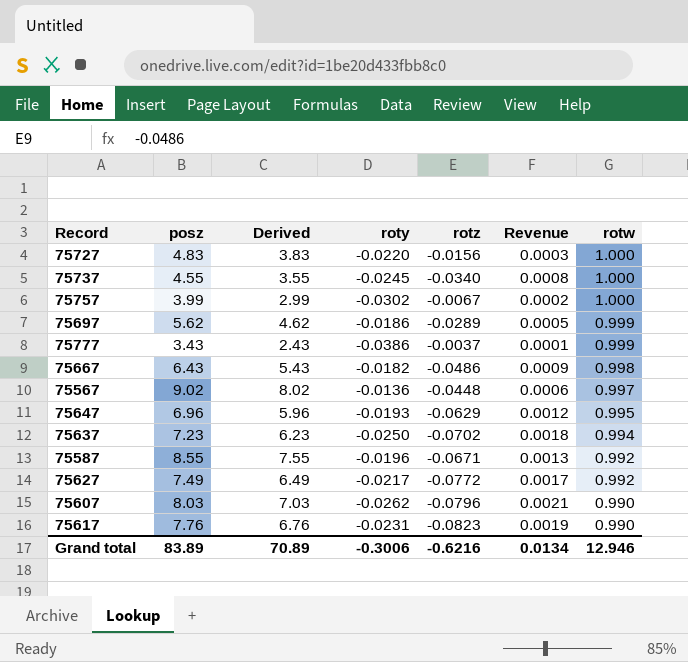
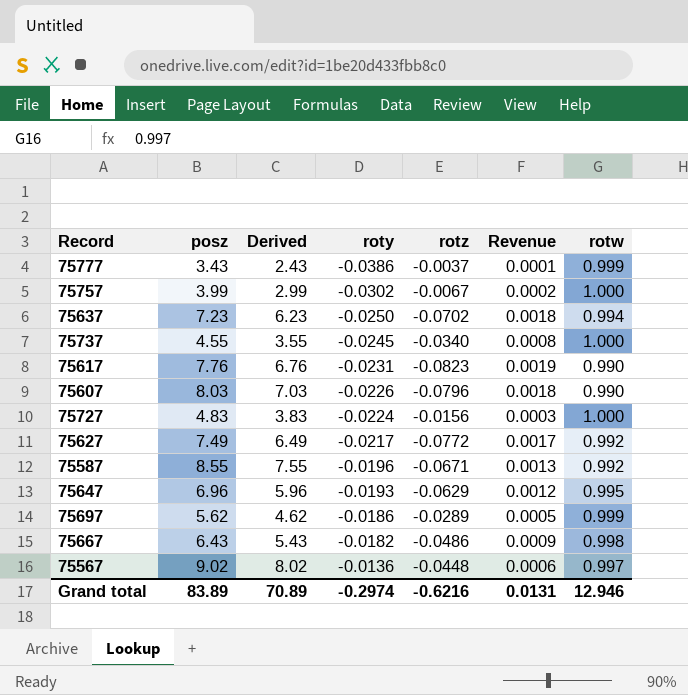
row order: rotw descending -> roty ascending
75607 | roty: -0.0262 -> -0.0226
75607 | Revenue: 0.0021 -> 0.0018
75727 | roty: -0.0220 -> -0.0224
Grand total | roty: -0.3006 -> -0.2974
Grand total | Revenue: 0.0134 -> 0.0131

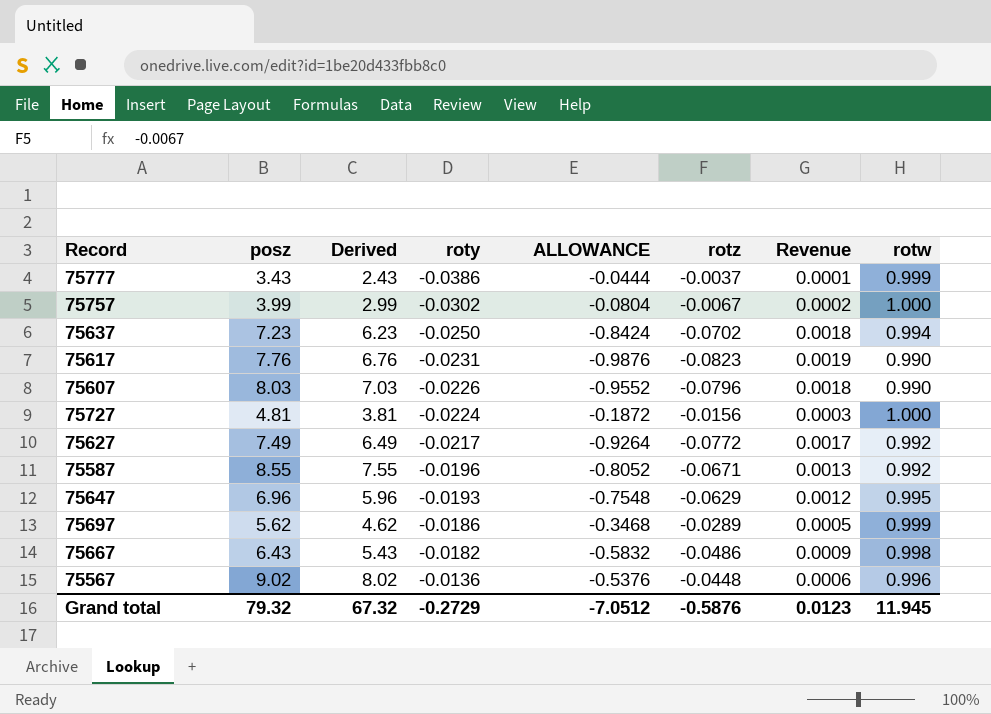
column ALLOWANCE | formula: none -> [rotz] * 12
row 75737: 4.55 | 3.55 | -0.0245 | -0.0340 | 0.0008 | 1.000 -> none
75727 | posz: 4.83 -> 4.81
75727 | Derived: 3.83 -> 3.81
75567 | rotw: 0.997 -> 0.996
Grand total | posz: 83.89 -> 79.32
Grand total | Derived: 70.89 -> 67.32
Grand total | roty: -0.2974 -> -0.2729
Grand total | rotz: -0.6216 -> -0.5876
Grand total | Revenue: 0.0131 -> 0.0123
Grand total | rotw: 12.946 -> 11.945

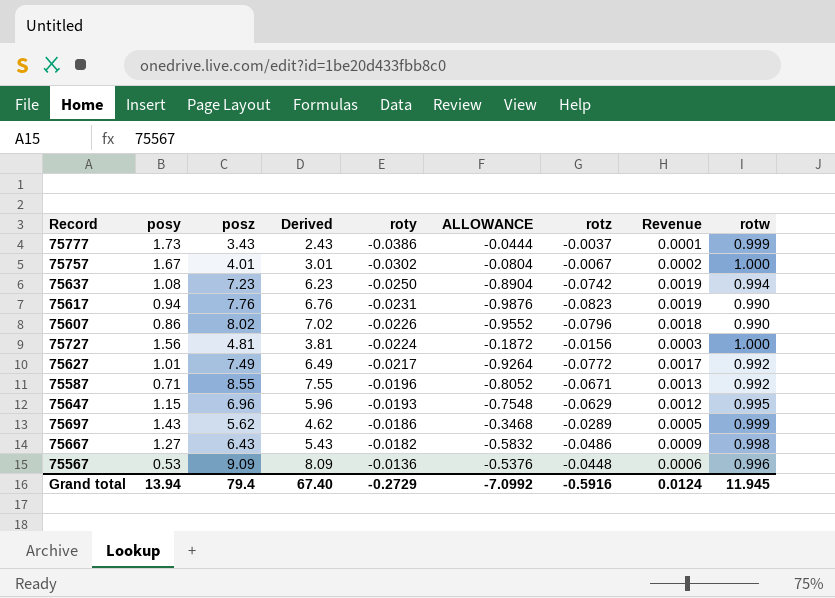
column posy | position: none -> 2
75757 | posz: 3.99 -> 4.01
75757 | Derived: 2.99 -> 3.01
75637 | ALLOWANCE: -0.8424 -> -0.8904
75637 | rotz: -0.0702 -> -0.0742
75637 | Revenue: 0.0018 -> 0.0019
75607 | posz: 8.03 -> 8.02
75607 | Derived: 7.03 -> 7.02
75567 | posz: 9.02 -> 9.09
75567 | Derived: 8.02 -> 8.09
Grand total | posz: 79.32 -> 79.4
Grand total | Derived: 67.32 -> 67.40
Grand total | ALLOWANCE: -7.0512 -> -7.0992
Grand total | rotz: -0.5876 -> -0.5916
Grand total | Revenue: 0.0123 -> 0.0124

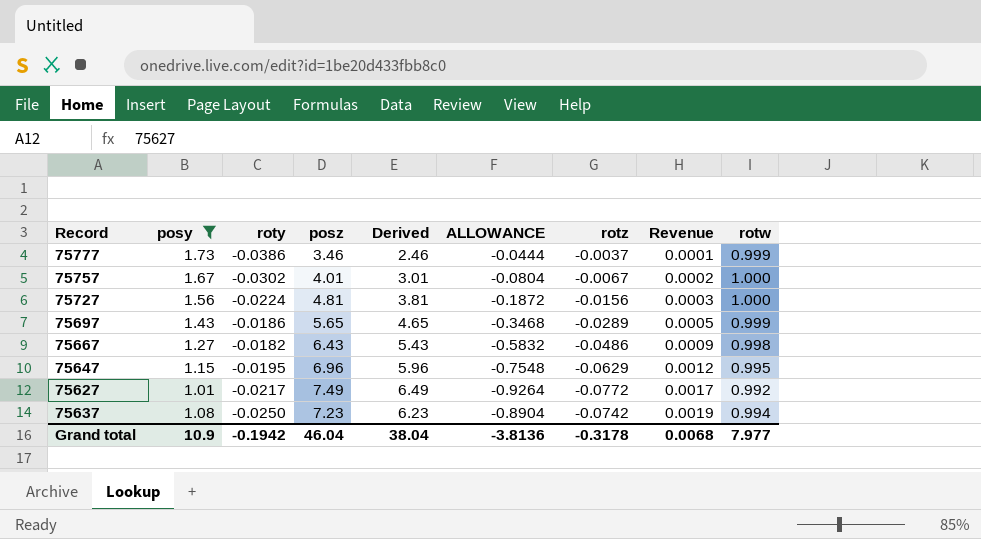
filter: none -> posy >= 1.01
row order: roty ascending -> Revenue ascending
column roty | position: 5 -> 3
75777 | posz: 3.43 -> 3.46
75777 | Derived: 2.43 -> 2.46
75697 | posz: 5.62 -> 5.65
75697 | Derived: 4.62 -> 4.65
75647 | roty: -0.0193 -> -0.0195
Grand total | posy: 13.94 -> 10.9
Grand total | roty: -0.2729 -> -0.1942
Grand total | posz: 79.4 -> 46.04
Grand total | Derived: 67.40 -> 38.04
Grand total | ALLOWANCE: -7.0992 -> -3.8136
Grand total | rotz: -0.5916 -> -0.3178
Grand total | Revenue: 0.0124 -> 0.0068
Grand total | rotw: 11.945 -> 7.977

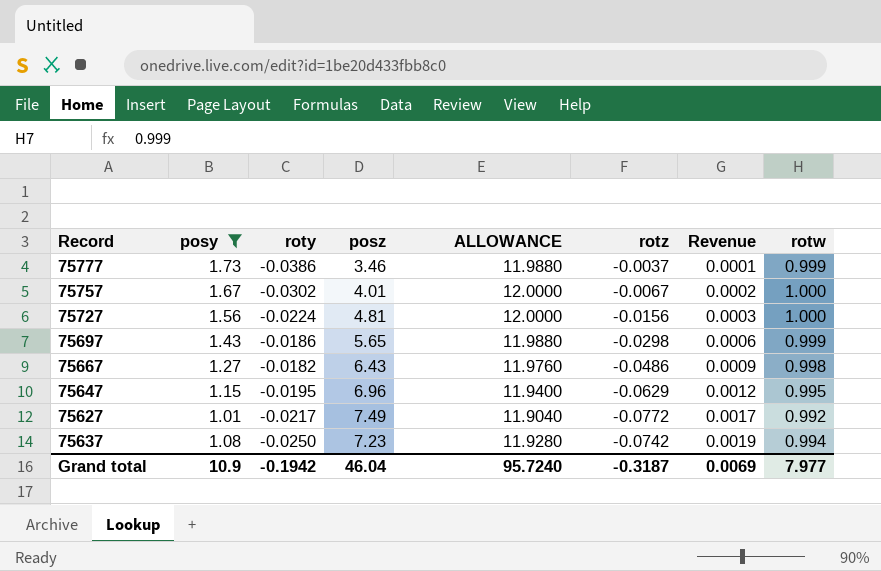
column Derived | formula: [posz] - 1 -> none
column ALLOWANCE | formula: [rotz] * 12 -> [rotw] * 12
75697 | rotz: -0.0289 -> -0.0298
75697 | Revenue: 0.0005 -> 0.0006
Grand total | ALLOWANCE: -3.8136 -> 95.7240
Grand total | rotz: -0.3178 -> -0.3187
Grand total | Revenue: 0.0068 -> 0.0069

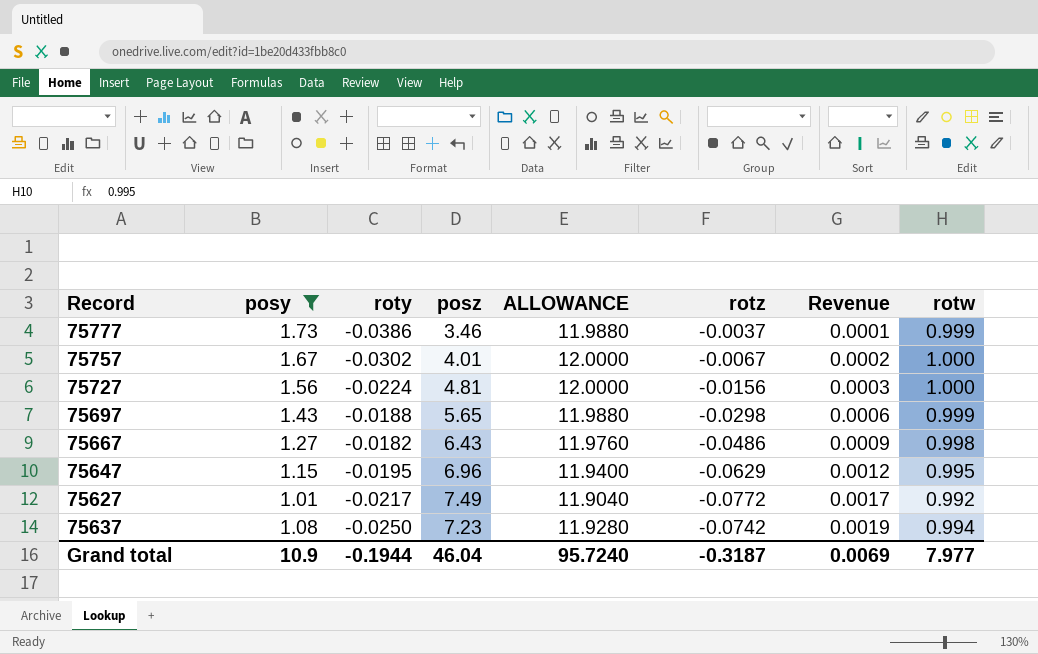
75697 | roty: -0.0186 -> -0.0188
Grand total | roty: -0.1942 -> -0.1944

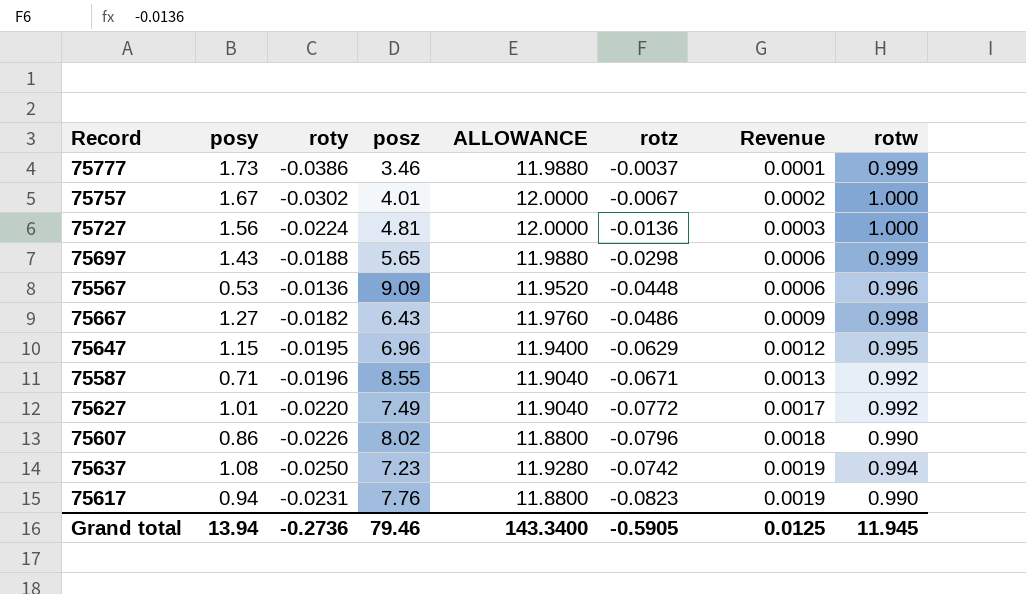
filter: posy >= 1.01 -> none
75727 | rotz: -0.0156 -> -0.0136
75627 | roty: -0.0217 -> -0.0220
Grand total | posy: 10.9 -> 13.94
Grand total | roty: -0.1944 -> -0.2736
Grand total | posz: 46.04 -> 79.46
Grand total | ALLOWANCE: 95.7240 -> 143.3400
Grand total | rotz: -0.3187 -> -0.5905
Grand total | Revenue: 0.0069 -> 0.0125
Grand total | rotw: 7.977 -> 11.945

